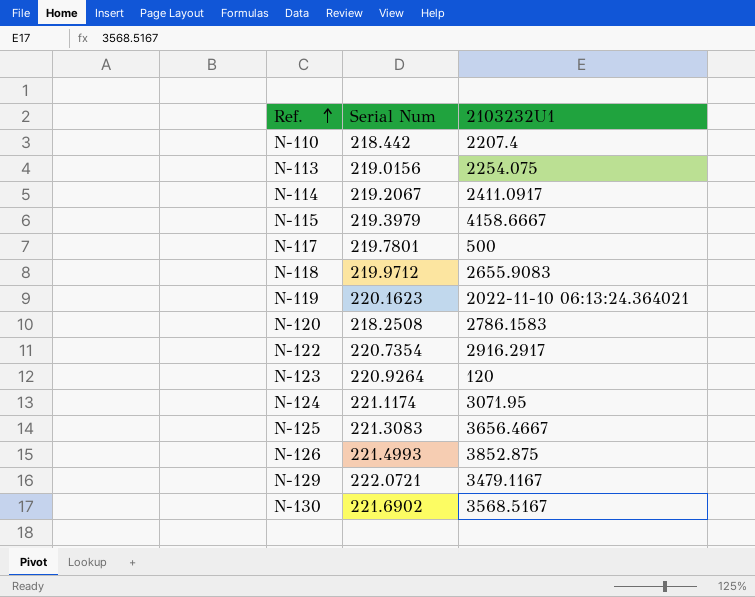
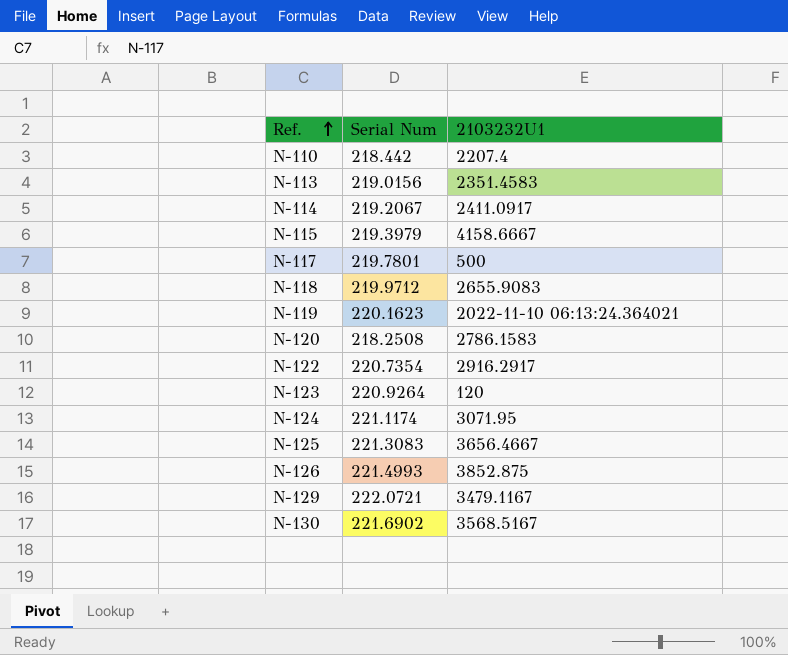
N-113 | 2103232U1: 2254.075 -> 2351.4583

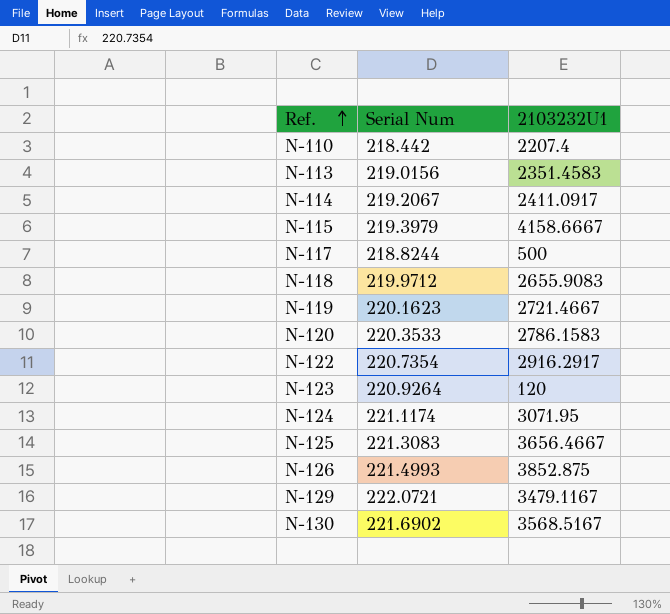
N-117 | Serial Num: 219.7801 -> 218.8244
N-119 | 2103232U1: 2022-11-10 06:13:24.364021 -> 2721.4667
N-120 | Serial Num: 218.2508 -> 220.3533

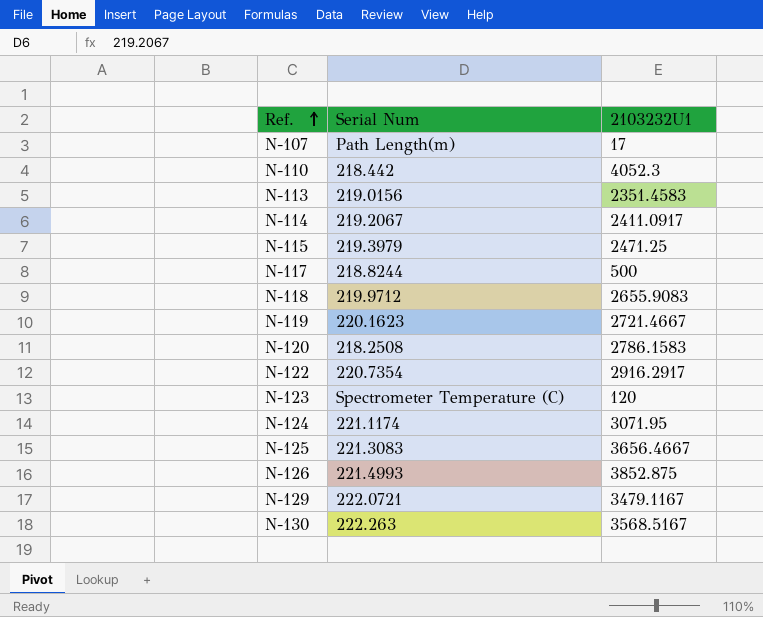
row N-107: none -> Path Length(m) | 17
N-110 | 2103232U1: 2207.4 -> 4052.3
N-115 | 2103232U1: 4158.6667 -> 2471.25
N-120 | Serial Num: 220.3533 -> 218.2508
N-123 | Serial Num: 220.9264 -> Spectrometer Temperature (C)
N-130 | Serial Num: 221.6902 -> 222.263

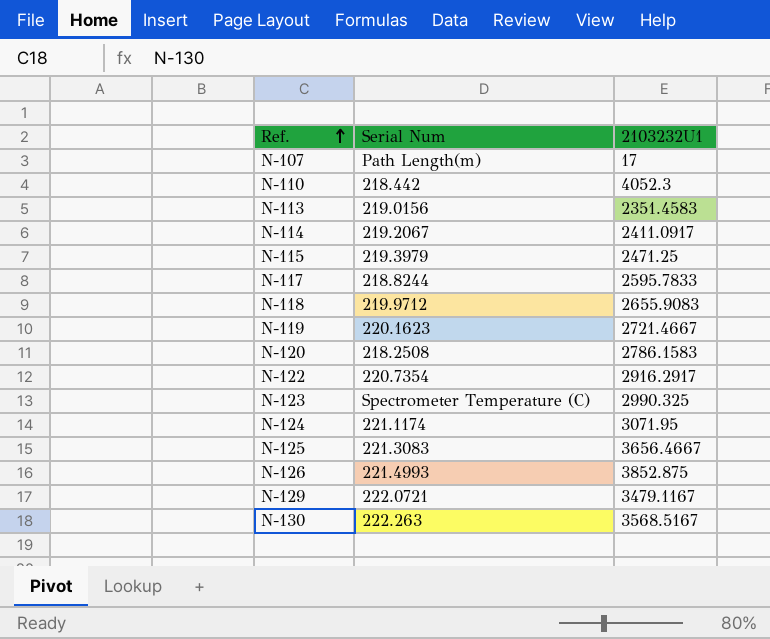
N-117 | 2103232U1: 500 -> 2595.7833
N-123 | 2103232U1: 120 -> 2990.325

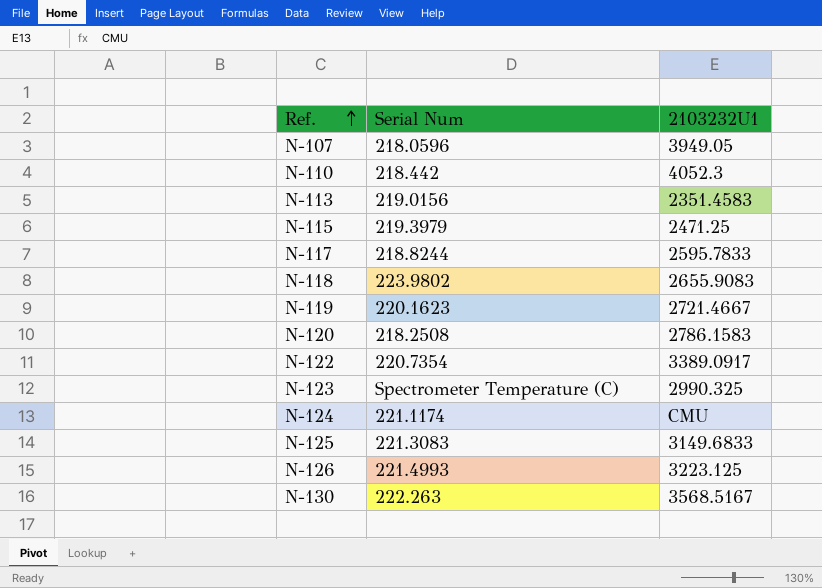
row N-114: 219.2067 | 2411.0917 -> none
row N-129: 222.0721 | 3479.1167 -> none
N-107 | Serial Num: Path Length(m) -> 218.0596
N-107 | 2103232U1: 17 -> 3949.05
N-118 | Serial Num: 219.9712 -> 223.9802
N-122 | 2103232U1: 2916.2917 -> 3389.0917
N-124 | 2103232U1: 3071.95 -> CMU
N-125 | 2103232U1: 3656.4667 -> 3149.6833
N-126 | 2103232U1: 3852.875 -> 3223.125

